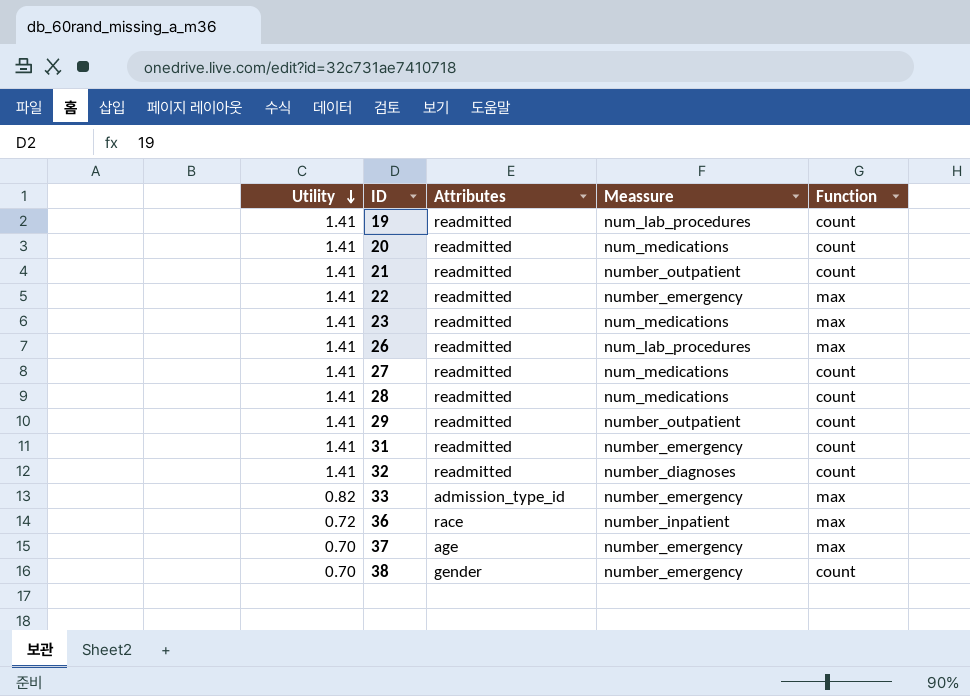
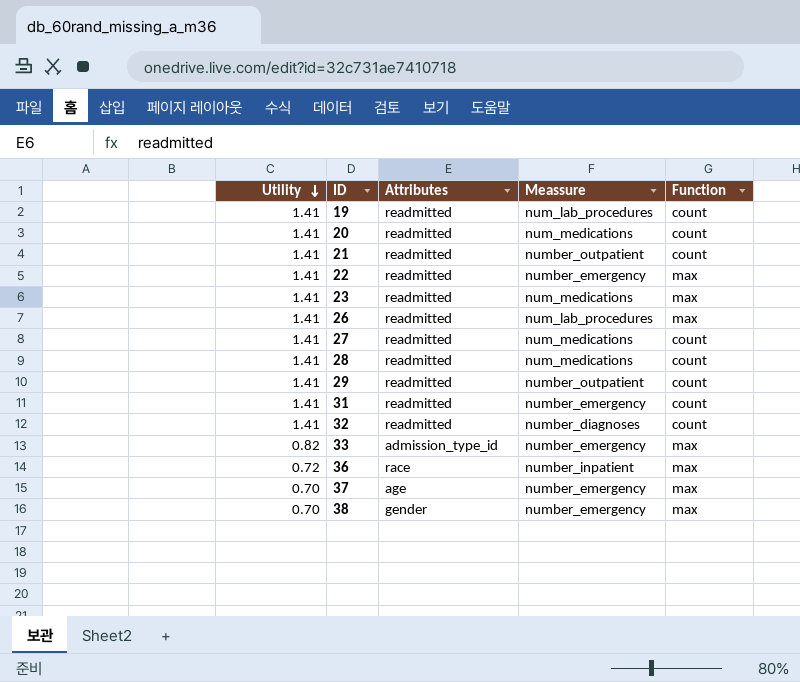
38 | Function: count -> max

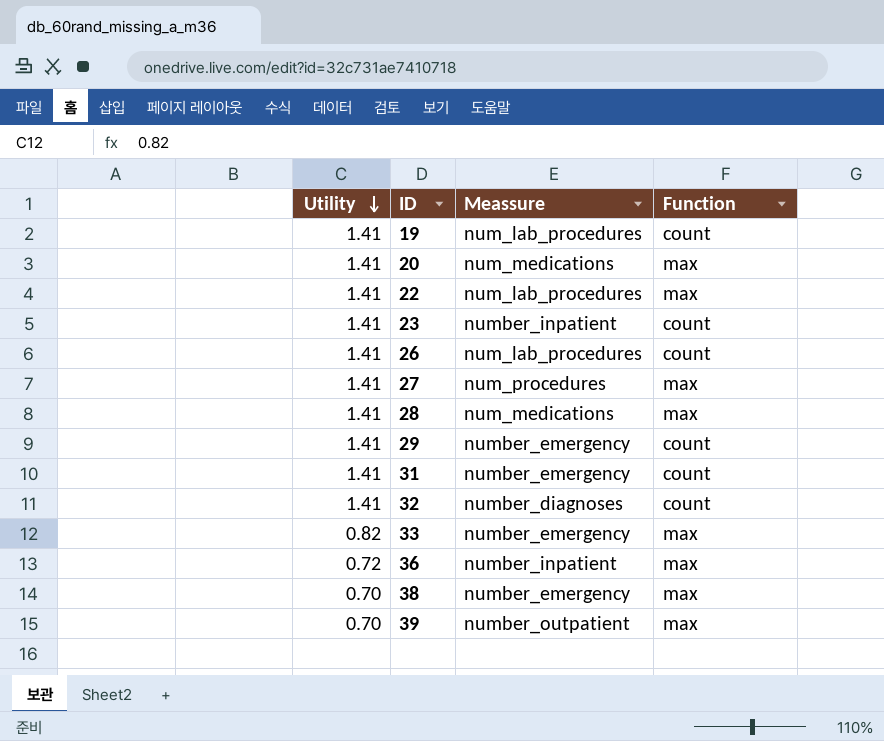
column Attributes | position: 3 -> none
row 21: 1.41 | readmitted | number_outpatient | count -> none
row 37: 0.70 | age | number_emergency | max -> none
20 | Function: count -> max
22 | Meassure: number_emergency -> num_lab_procedures
23 | Meassure: num_medications -> number_inpatient
23 | Function: max -> count
26 | Function: max -> count
27 | Meassure: num_medications -> num_procedures
27 | Function: count -> max
28 | Function: count -> max
29 | Meassure: number_outpatient -> number_emergency
row 39: none -> 0.70 | number_outpatient | max

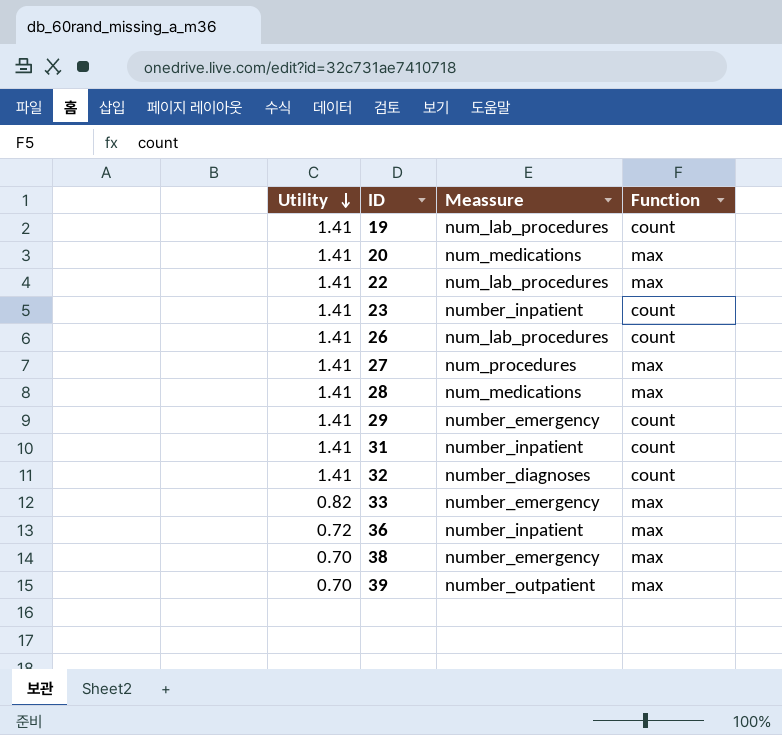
31 | Meassure: number_emergency -> number_inpatient

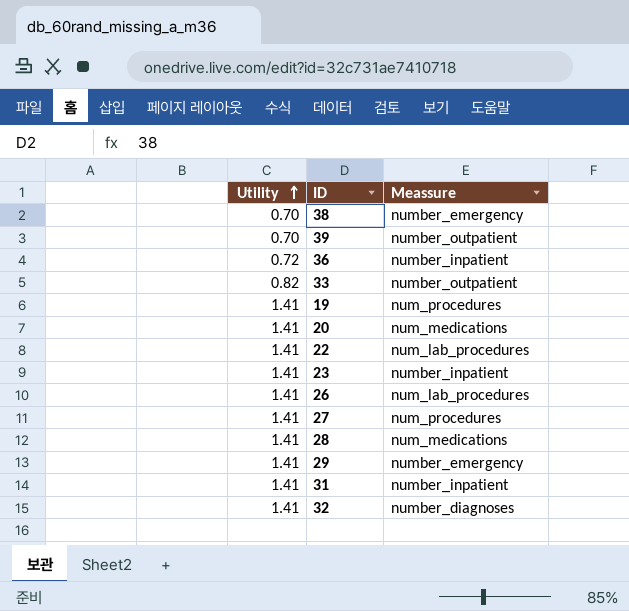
row order: Utility descending -> Utility ascending
column Function | position: 4 -> none
33 | Meassure: number_emergency -> number_outpatient
19 | Meassure: num_lab_procedures -> num_procedures

